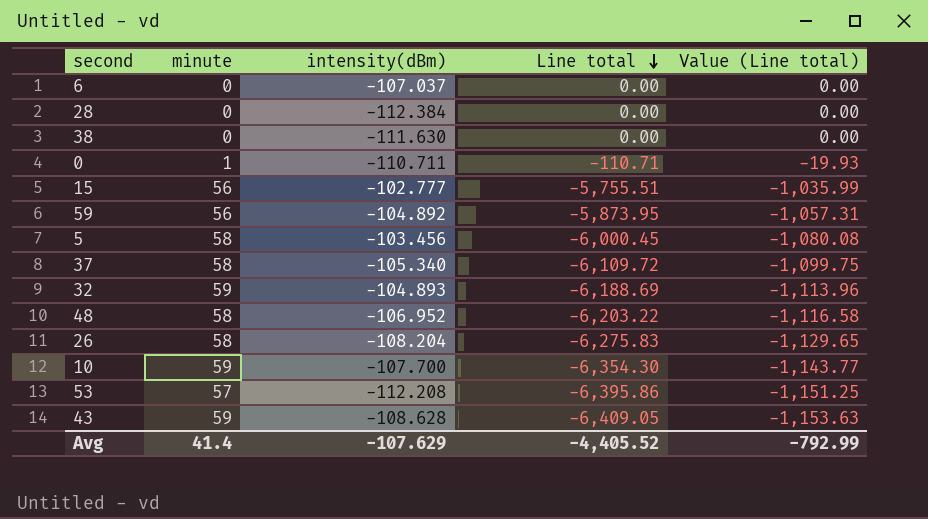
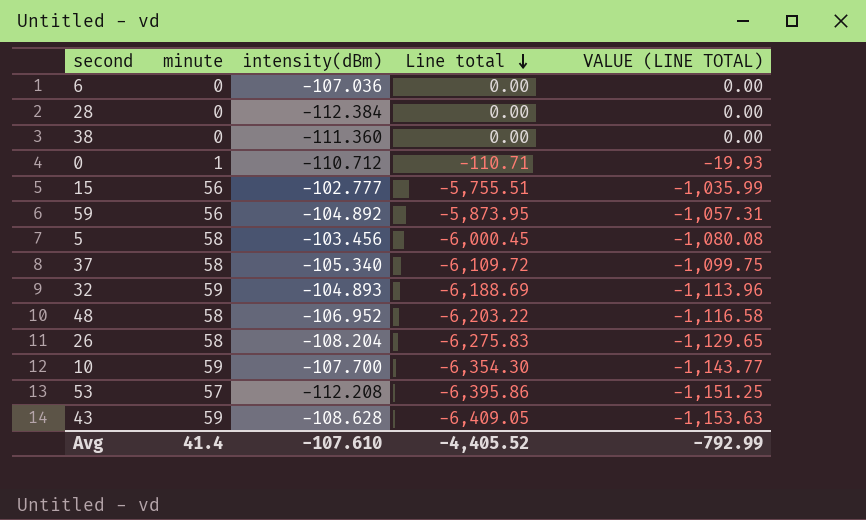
column name: Value (Line total) -> VALUE (LINE TOTAL)
6 | intensity(dBm): -107.037 -> -107.036
38 | intensity(dBm): -111.630 -> -111.360
0 | intensity(dBm): -110.711 -> -110.712
Avg | intensity(dBm): -107.629 -> -107.610

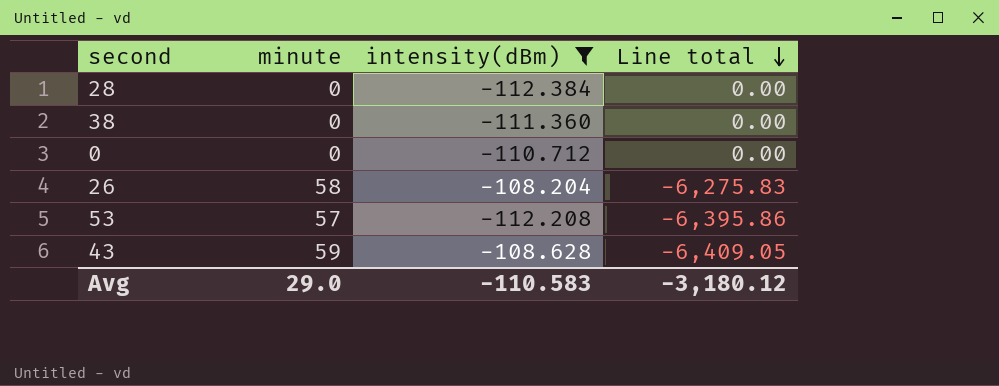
filter: none -> intensity(dBm) <= -108.204
column VALUE (LINE TOTAL) | formula: [Line total] * 0.18 -> none
0 | minute: 1 -> 0
0 | Line total: -110.71 -> 0.00
Avg | minute: 41.4 -> 29.0
Avg | intensity(dBm): -107.610 -> -110.583
Avg | Line total: -4,405.52 -> -3,180.12

